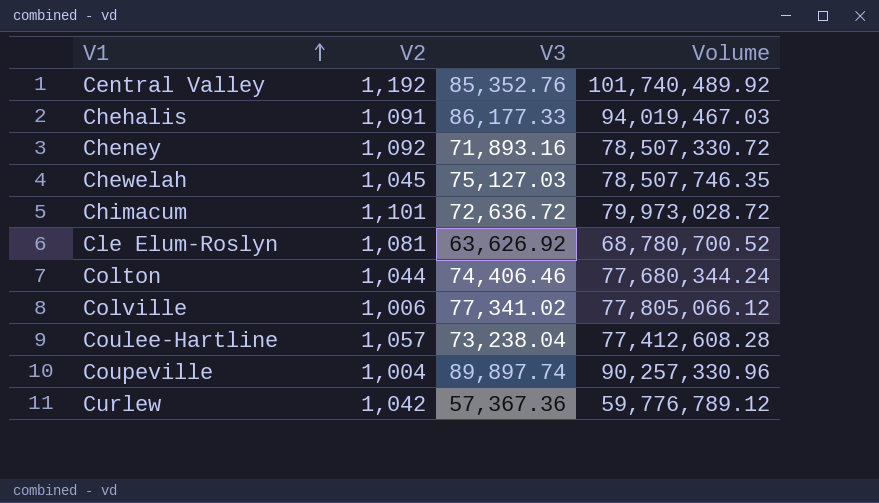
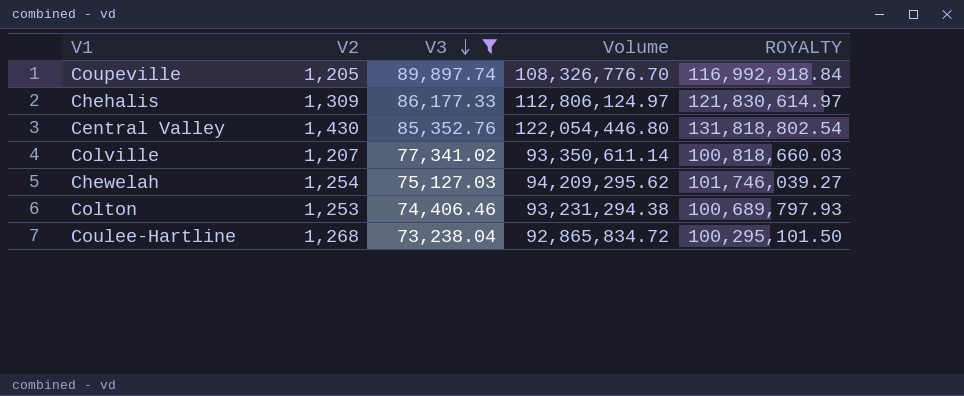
filter: none -> V3 >= 73,238.04
row order: V1 ascending -> V3 descending
column ROYALTY | formula: none -> [Volume] * 1.08
Coupeville | V2: 1,004 -> 1,205
Coupeville | Volume: 90,257,330.96 -> 108,326,776.70
Chehalis | V2: 1,091 -> 1,309
Chehalis | Volume: 94,019,467.03 -> 112,806,124.97
Central Valley | V2: 1,192 -> 1,430
Central Valley | Volume: 101,740,489.92 -> 122,054,446.80
Colville | V2: 1,006 -> 1,207
Colville | Volume: 77,805,066.12 -> 93,350,611.14
Chewelah | V2: 1,045 -> 1,254
Chewelah | Volume: 78,507,746.35 -> 94,209,295.62
Colton | V2: 1,044 -> 1,253
Colton | Volume: 77,680,344.24 -> 93,231,294.38
Coulee-Hartline | V2: 1,057 -> 1,268
Coulee-Hartline | Volume: 77,412,608.28 -> 92,865,834.72

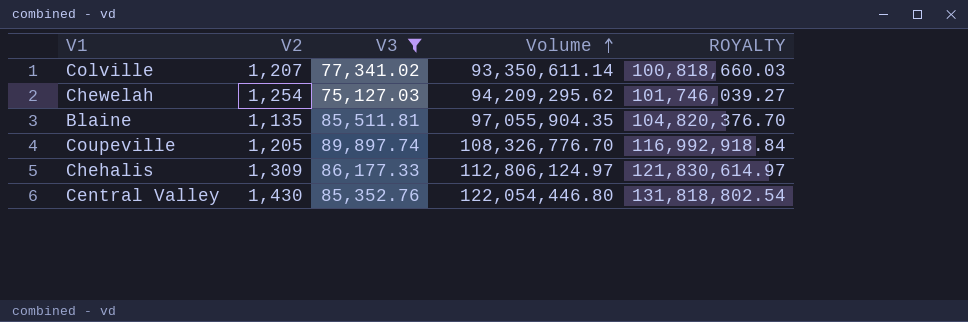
row order: V3 descending -> Volume ascending
row Colton: 1,253 | 74,406.46 | 93,231,294.38 | 100,689,797.93 -> none
row Coulee-Hartline: 1,268 | 73,238.04 | 92,865,834.72 | 100,295,101.50 -> none
row Blaine: none -> 1,135 | 85,511.81 | 97,055,904.35 | 104,820,376.70

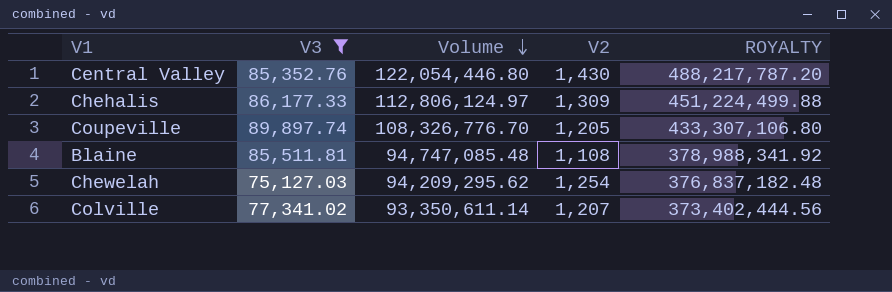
row order: Volume ascending -> Volume descending
column V2 | position: 2 -> 4
column ROYALTY | formula: [Volume] * 1.08 -> [Volume] * 4
Blaine | Volume: 97,055,904.35 -> 94,747,085.48
Blaine | V2: 1,135 -> 1,108

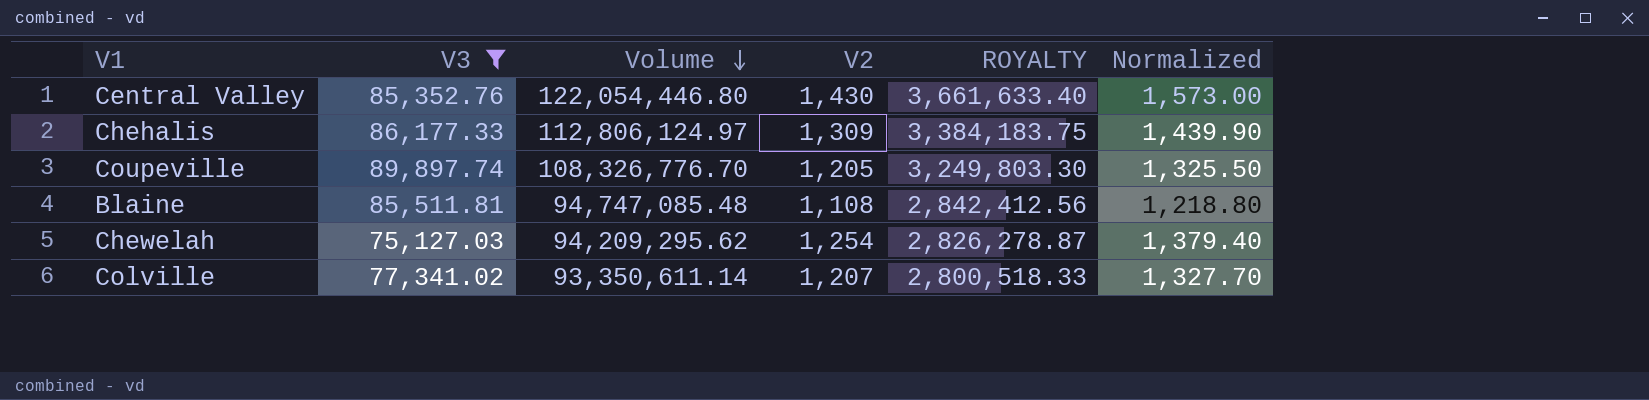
column ROYALTY | formula: [Volume] * 4 -> [Volume] * 0.03
column Normalized | formula: none -> [V2] * 1.1

